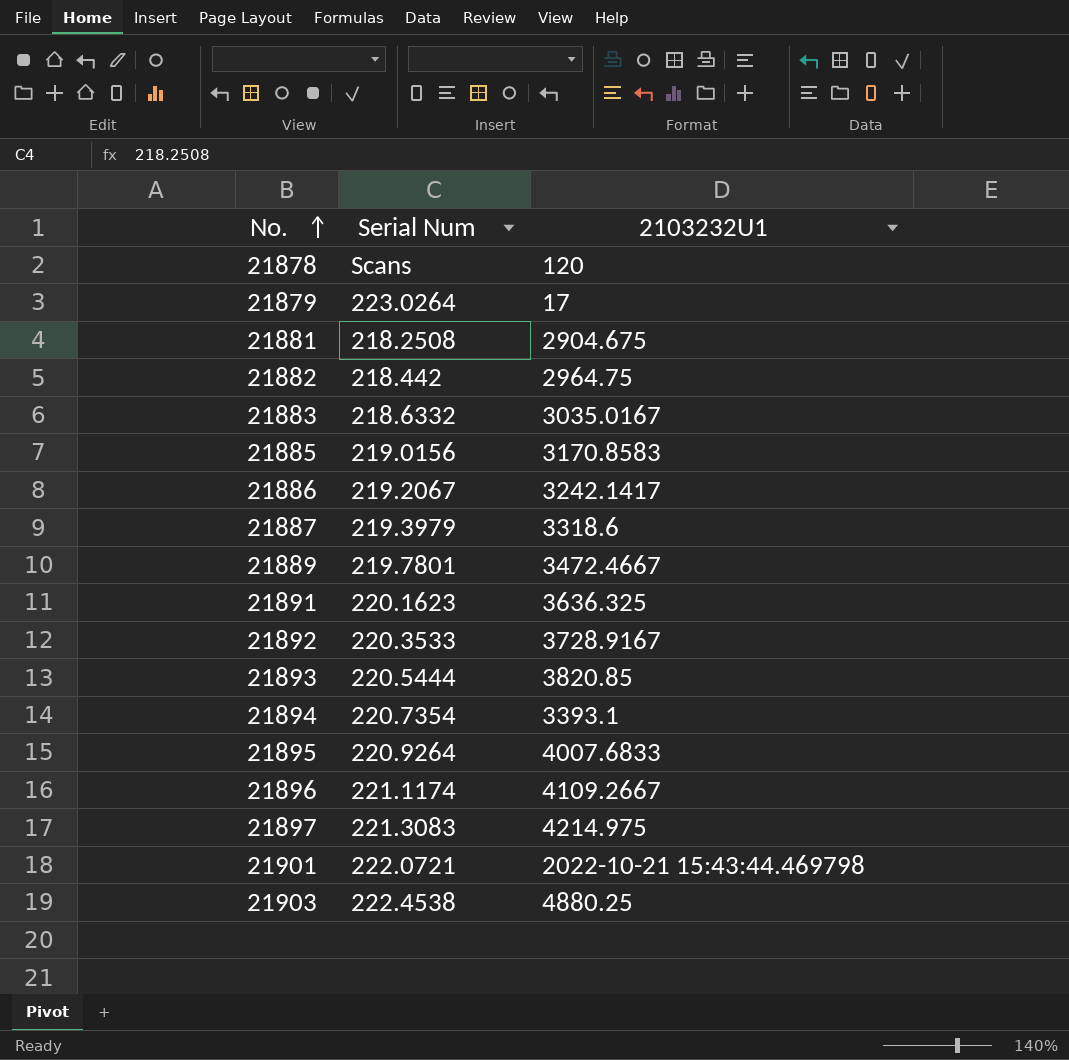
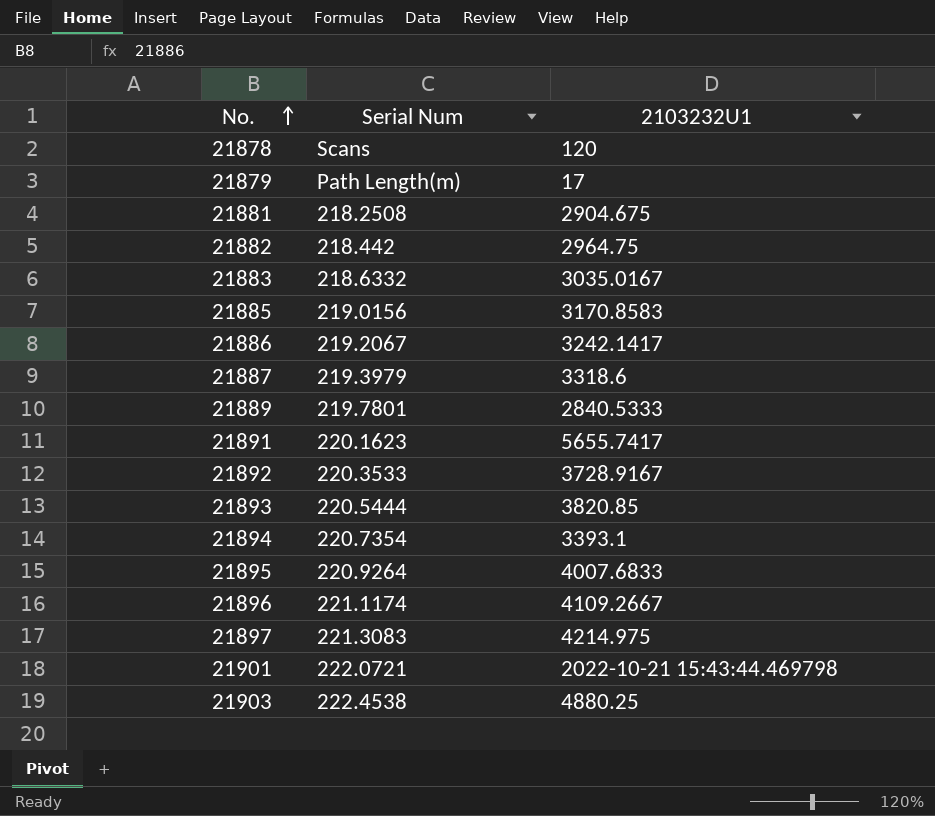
21879 | Serial Num: 223.0264 -> Path Length(m)
21889 | 2103232U1: 3472.4667 -> 2840.5333
21891 | 2103232U1: 3636.325 -> 5655.7417

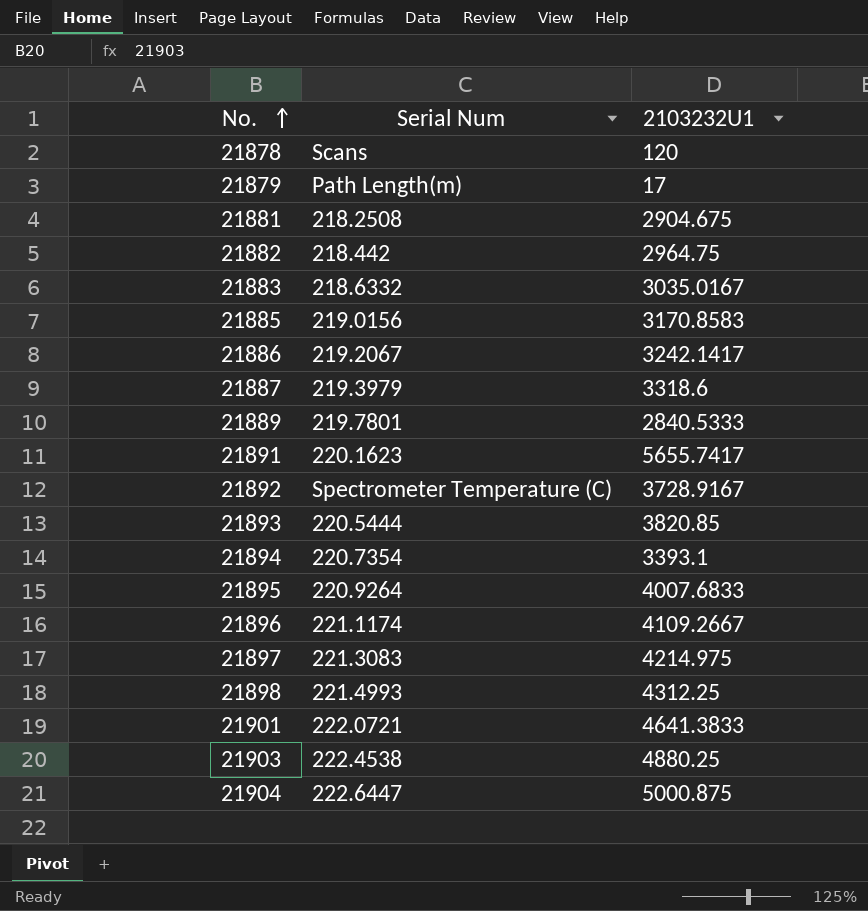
21892 | Serial Num: 220.3533 -> Spectrometer Temperature (C)
row 21898: none -> 221.4993 | 4312.25
21901 | 2103232U1: 2022-10-21 15:43:44.469798 -> 4641.3833
row 21904: none -> 222.6447 | 5000.875

